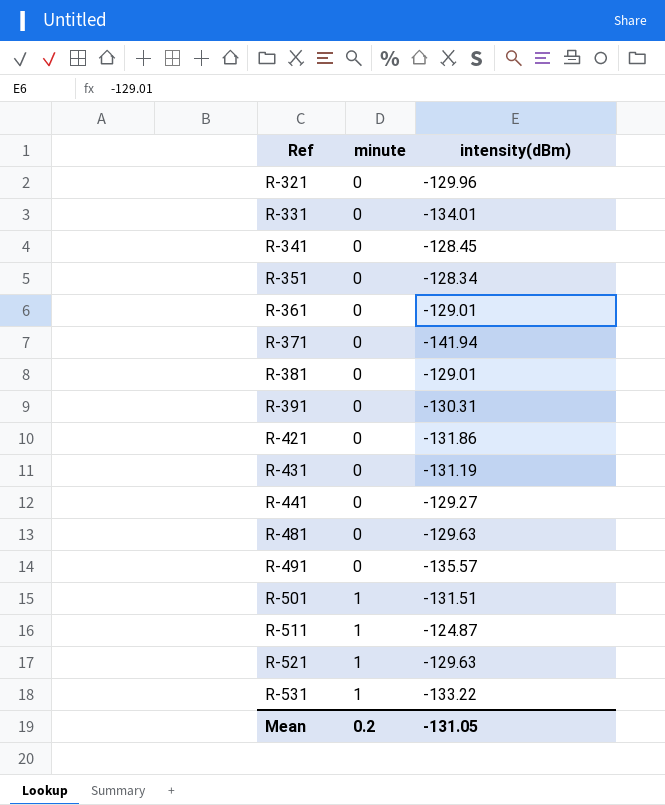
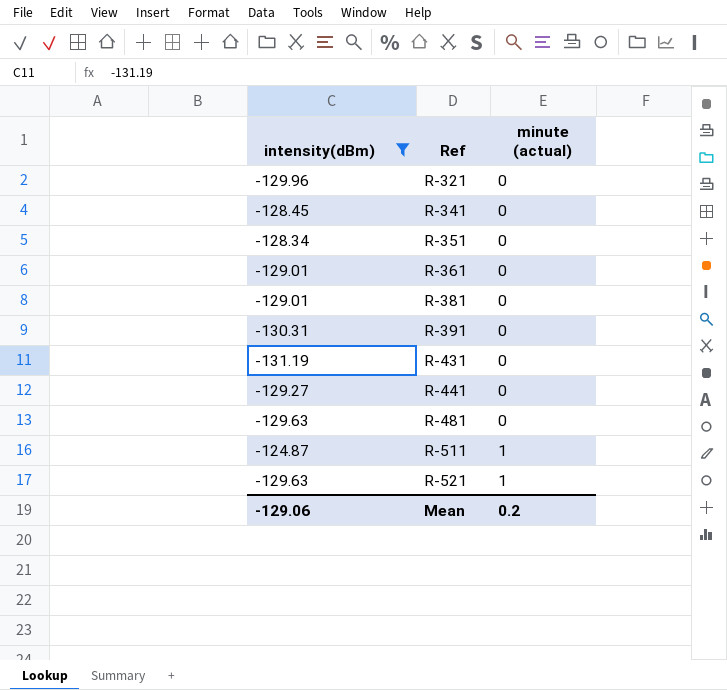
filter: none -> intensity(dBm) >= -131.19
column intensity(dBm) | position: 3 -> 1
column name: minute -> minute (actual)
Mean | intensity(dBm): -131.05 -> -129.06

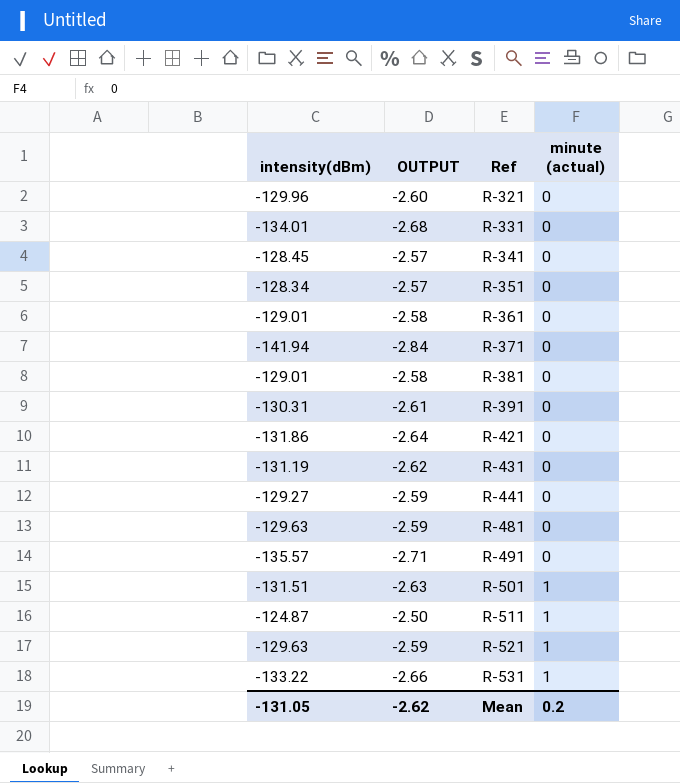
filter: intensity(dBm) >= -131.19 -> none
column OUTPUT | formula: none -> [intensity(dBm)] * 0.02
Mean | intensity(dBm): -129.06 -> -131.05

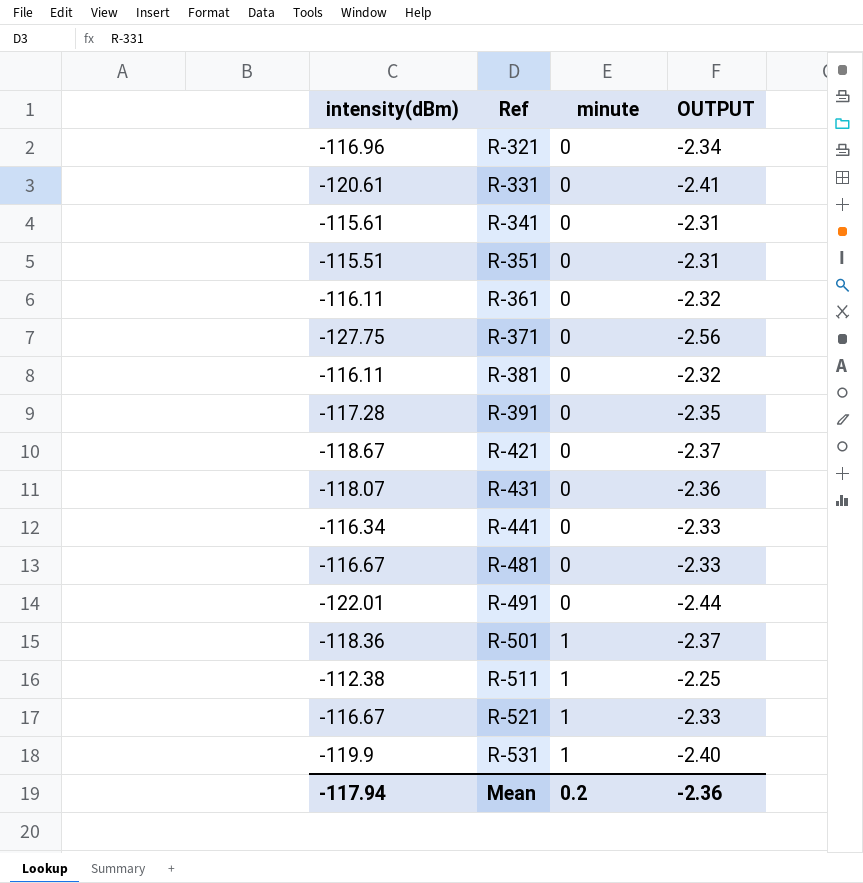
column name: minute (actual) -> minute
column OUTPUT | position: 2 -> 4
R-321 | intensity(dBm): -129.96 -> -116.96
R-321 | OUTPUT: -2.60 -> -2.34
R-331 | intensity(dBm): -134.01 -> -120.61
R-331 | OUTPUT: -2.68 -> -2.41
R-341 | intensity(dBm): -128.45 -> -115.61
R-341 | OUTPUT: -2.57 -> -2.31
R-351 | intensity(dBm): -128.34 -> -115.51
R-351 | OUTPUT: -2.57 -> -2.31
R-361 | intensity(dBm): -129.01 -> -116.11
R-361 | OUTPUT: -2.58 -> -2.32
R-371 | intensity(dBm): -141.94 -> -127.75
R-371 | OUTPUT: -2.84 -> -2.56
R-381 | intensity(dBm): -129.01 -> -116.11
R-381 | OUTPUT: -2.58 -> -2.32
R-391 | intensity(dBm): -130.31 -> -117.28
R-391 | OUTPUT: -2.61 -> -2.35
R-421 | intensity(dBm): -131.86 -> -118.67
R-421 | OUTPUT: -2.64 -> -2.37
R-431 | intensity(dBm): -131.19 -> -118.07
R-431 | OUTPUT: -2.62 -> -2.36
R-441 | intensity(dBm): -129.27 -> -116.34
R-441 | OUTPUT: -2.59 -> -2.33
R-481 | intensity(dBm): -129.63 -> -116.67
R-481 | OUTPUT: -2.59 -> -2.33
R-491 | intensity(dBm): -135.57 -> -122.01
R-491 | OUTPUT: -2.71 -> -2.44
R-501 | intensity(dBm): -131.51 -> -118.36
R-501 | OUTPUT: -2.63 -> -2.37
R-511 | intensity(dBm): -124.87 -> -112.38
R-511 | OUTPUT: -2.50 -> -2.25
R-521 | intensity(dBm): -129.63 -> -116.67
R-521 | OUTPUT: -2.59 -> -2.33
R-531 | intensity(dBm): -133.22 -> -119.9
R-531 | OUTPUT: -2.66 -> -2.40
Mean | intensity(dBm): -131.05 -> -117.94
Mean | OUTPUT: -2.62 -> -2.36

